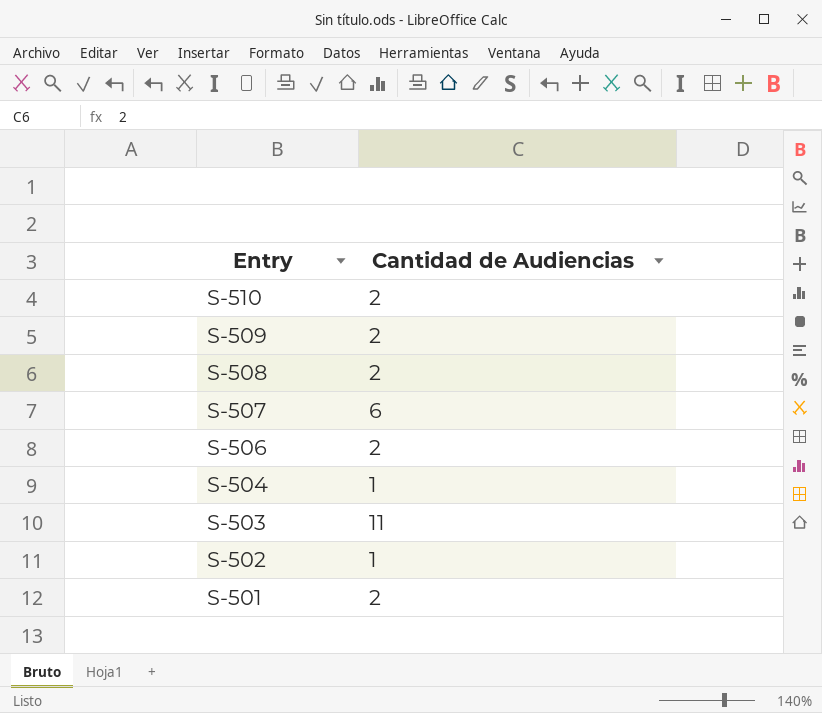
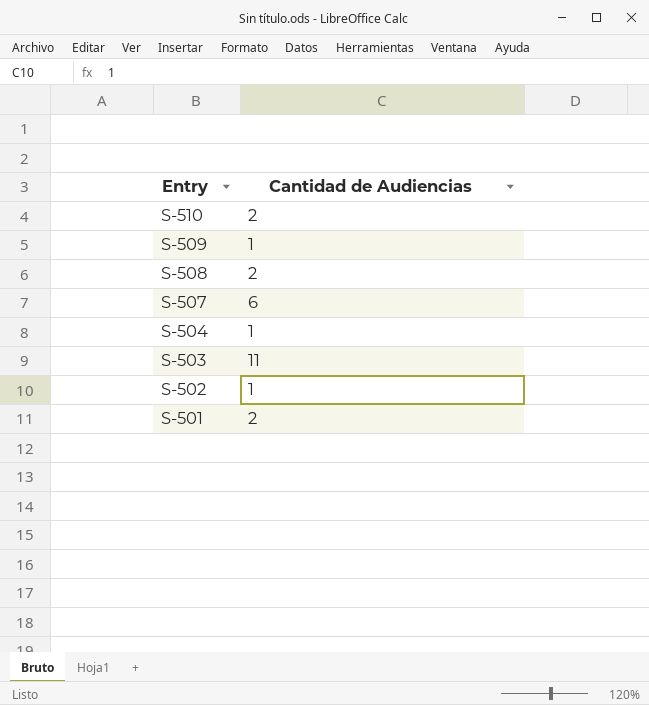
row S-506: 2 -> none
S-509 | Cantidad de Audiencias: 2 -> 1

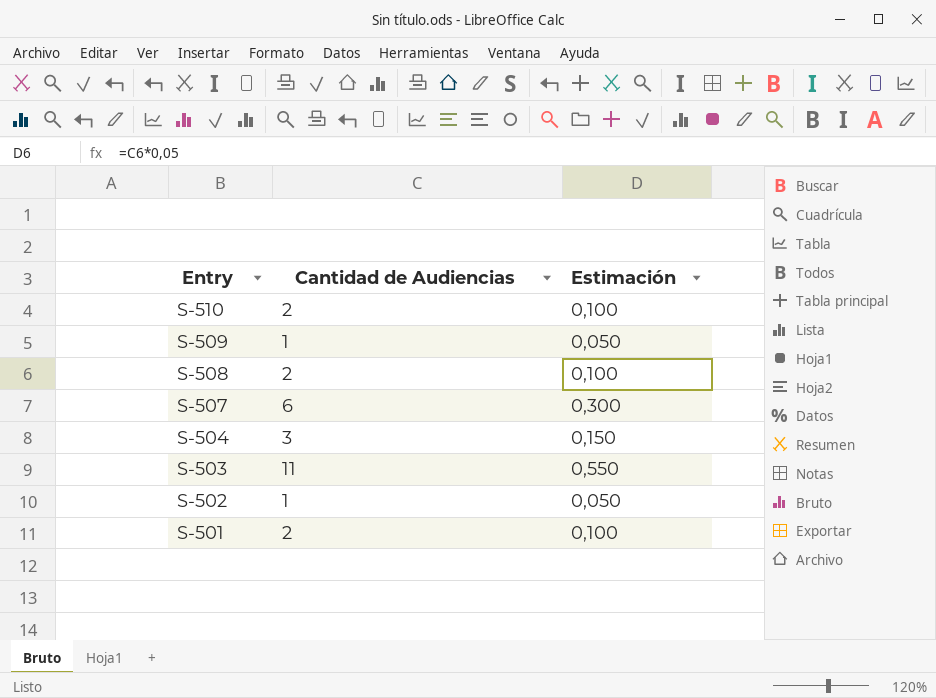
column Estimación | formula: none -> [Cantidad de Audiencias] * 0,05
S-504 | Cantidad de Audiencias: 1 -> 3

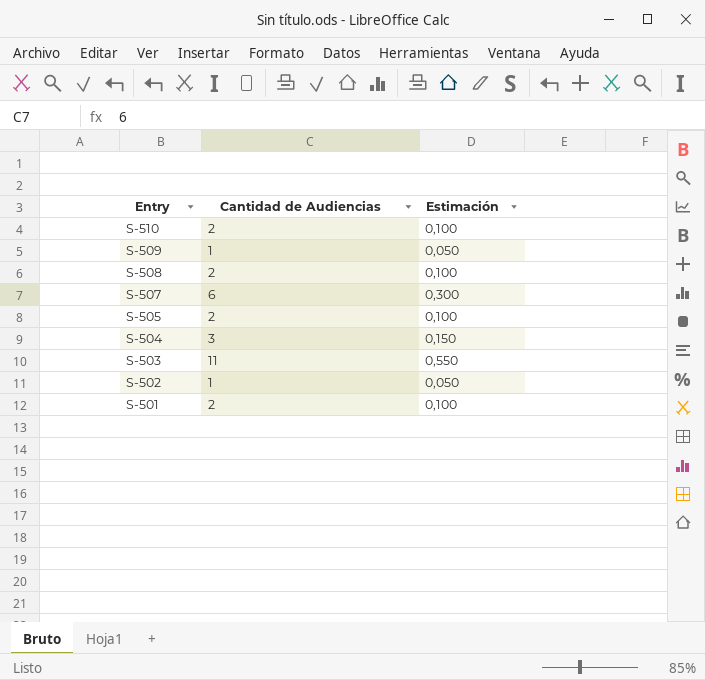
row S-505: none -> 2 | 0,100

